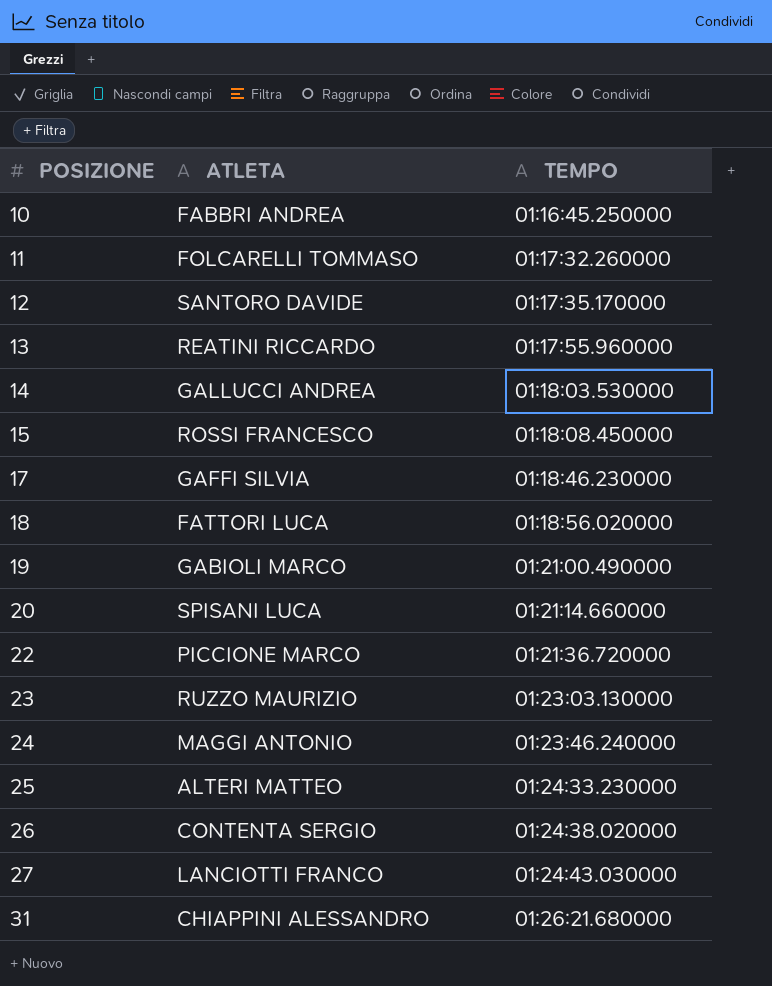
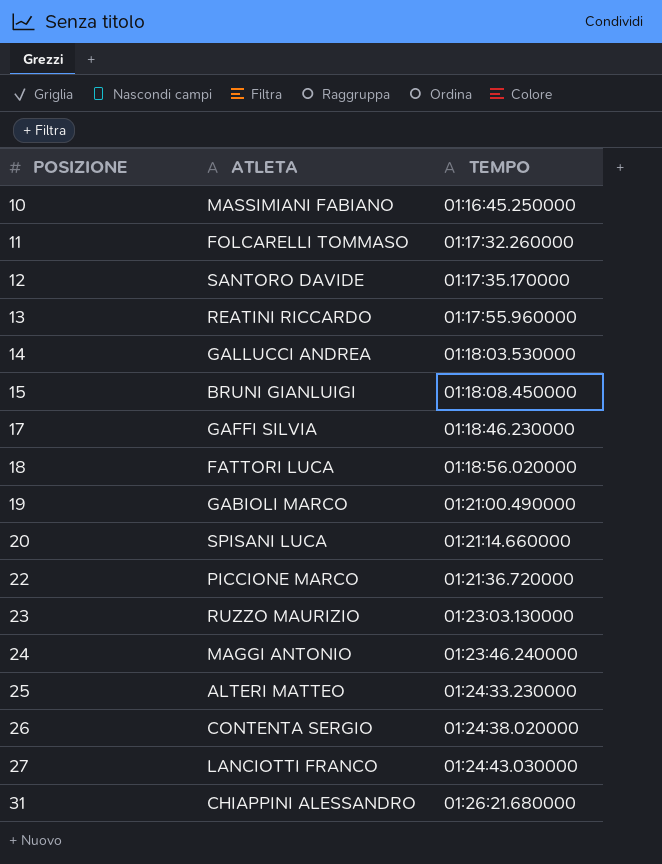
10 | ATLETA: FABBRI ANDREA -> MASSIMIANI FABIANO
15 | ATLETA: ROSSI FRANCESCO -> BRUNI GIANLUIGI

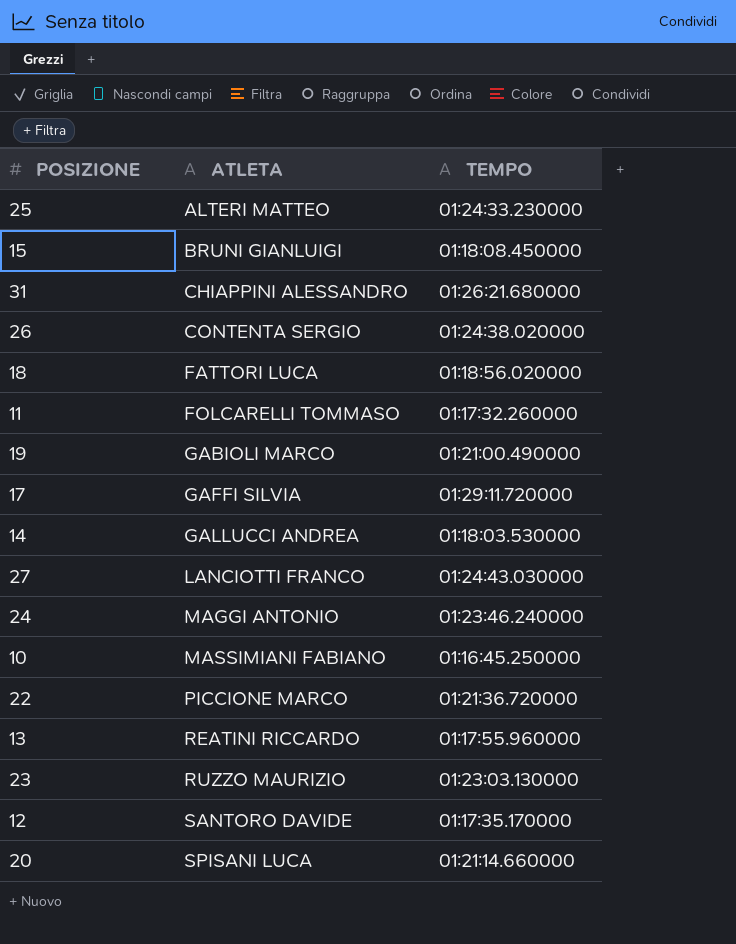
row order: POSIZIONE ascending -> ATLETA ascending
17 | TEMPO: 01:18:46.230000 -> 01:29:11.720000

